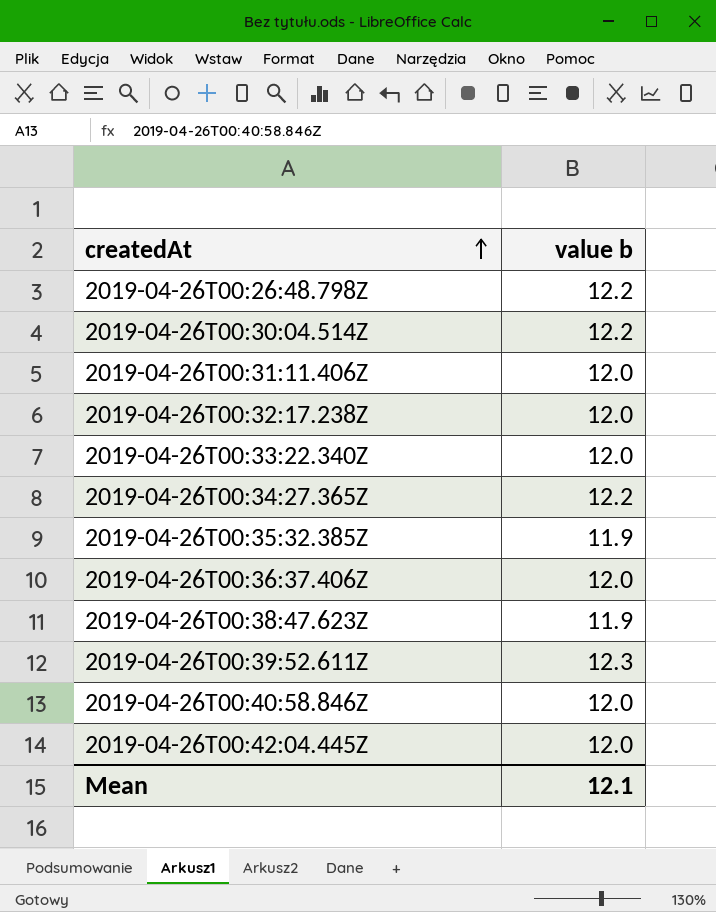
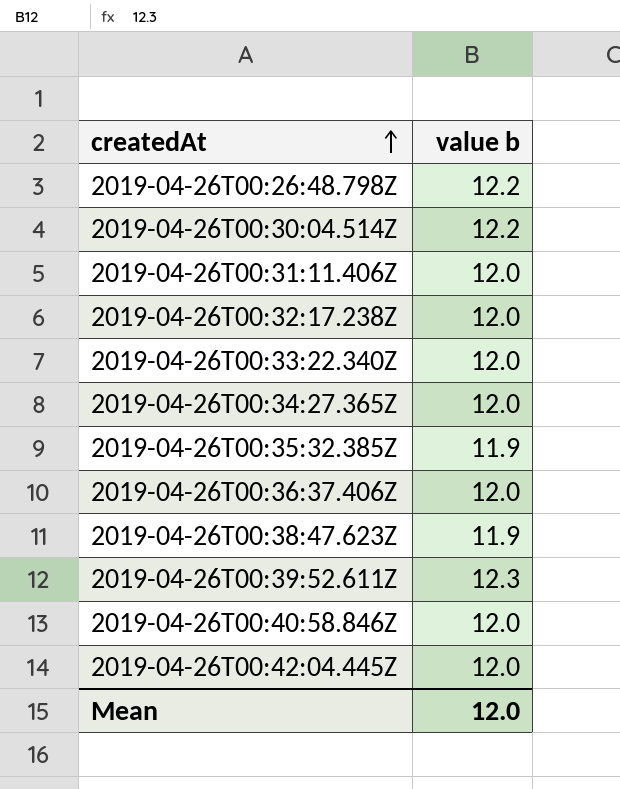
2019-04-26T00:34:27.365Z | value b: 12.2 -> 12.0
Mean | value b: 12.1 -> 12.0

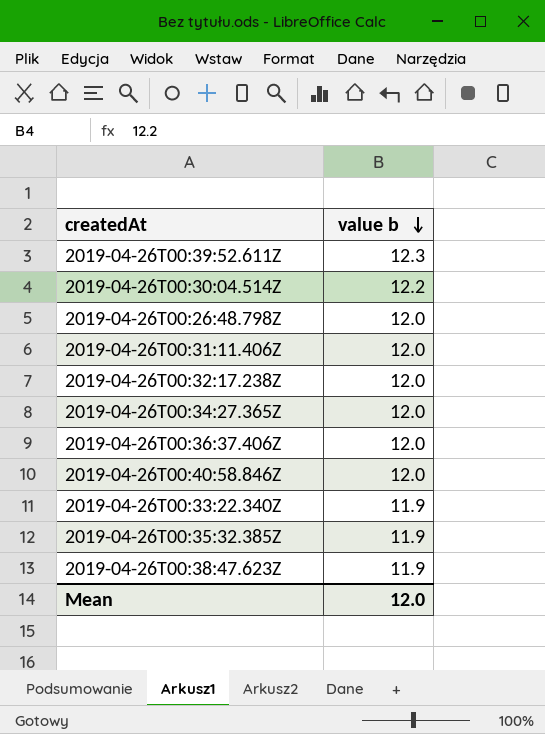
row order: createdAt ascending -> value b descending
row 2019-04-26T00:42:04.445Z: 12.0 -> none
2019-04-26T00:26:48.798Z | value b: 12.2 -> 12.0
2019-04-26T00:33:22.340Z | value b: 12.0 -> 11.9

